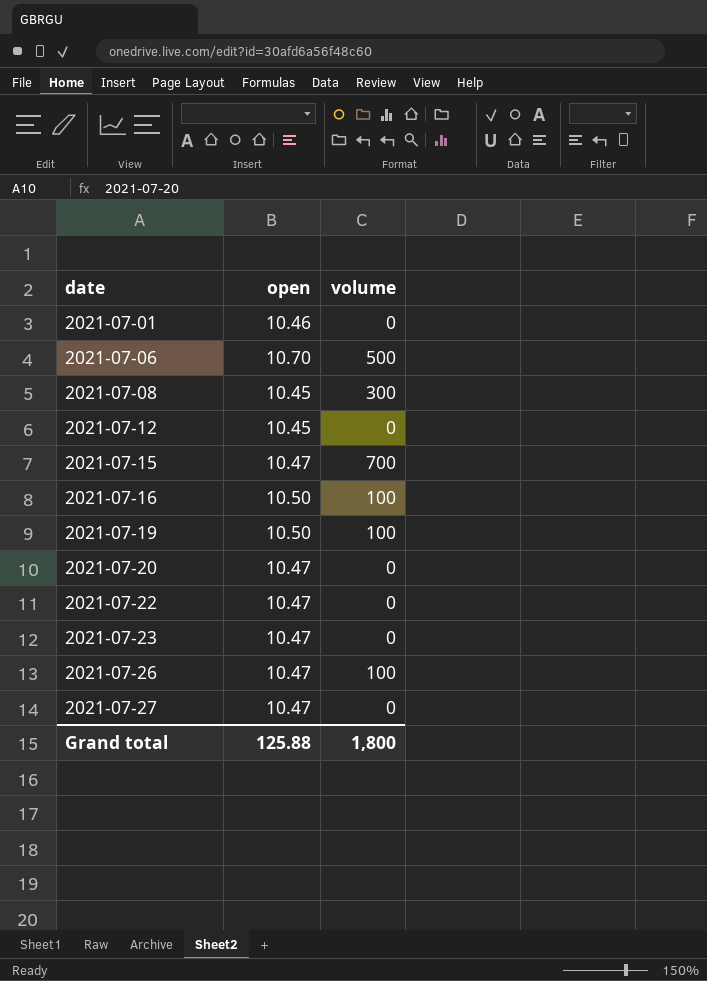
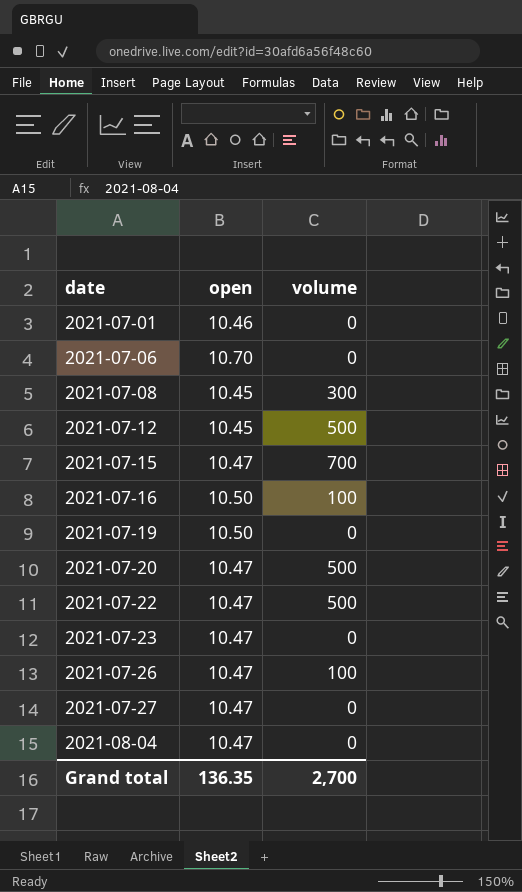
2021-07-06 | volume: 500 -> 0
2021-07-12 | volume: 0 -> 500
2021-07-19 | volume: 100 -> 0
2021-07-20 | volume: 0 -> 500
2021-07-22 | volume: 0 -> 500
row 2021-08-04: none -> 10.47 | 0
Grand total | open: 125.88 -> 136.35
Grand total | volume: 1,800 -> 2,700

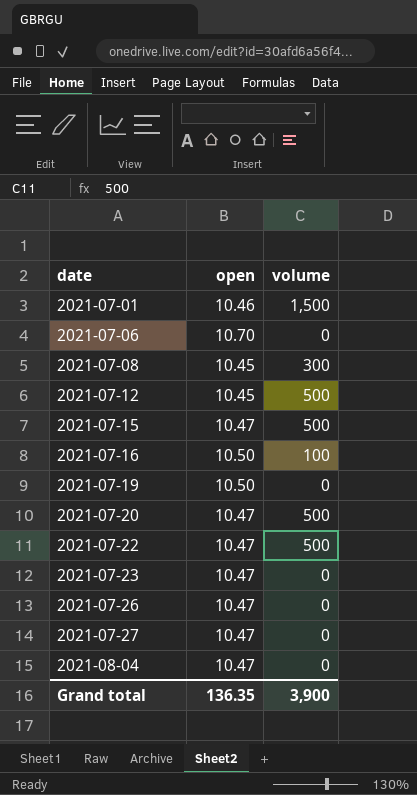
2021-07-01 | volume: 0 -> 1,500
2021-07-15 | volume: 700 -> 500
2021-07-26 | volume: 100 -> 0
Grand total | volume: 2,700 -> 3,900

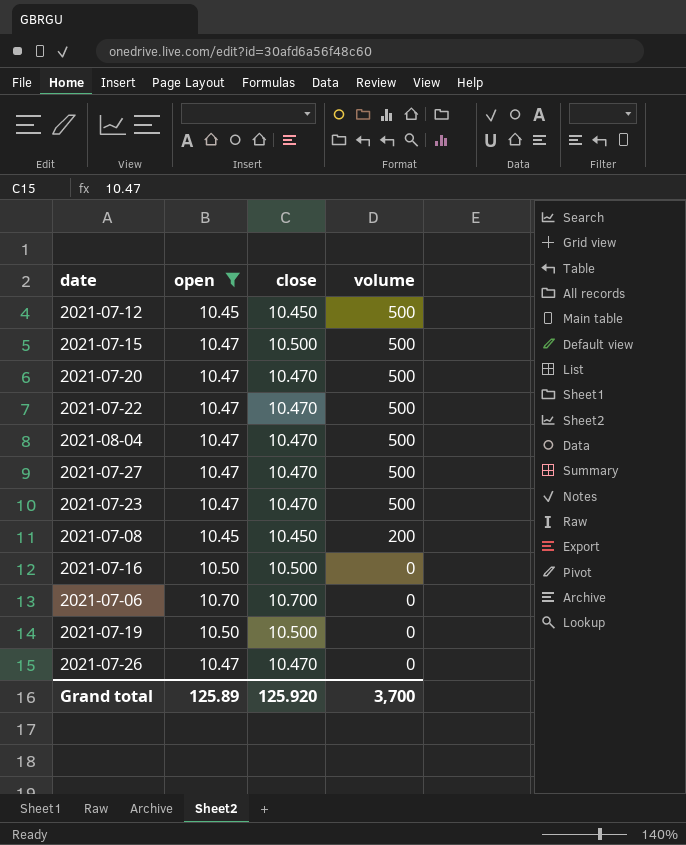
filter: none -> open != 10.46
row order: date ascending -> volume descending
column close | position: none -> 3
2021-08-04 | volume: 0 -> 500
2021-07-27 | volume: 0 -> 500
2021-07-23 | volume: 0 -> 500
2021-07-08 | volume: 300 -> 200
2021-07-16 | volume: 100 -> 0
Grand total | open: 136.35 -> 125.89
Grand total | volume: 3,900 -> 3,700

